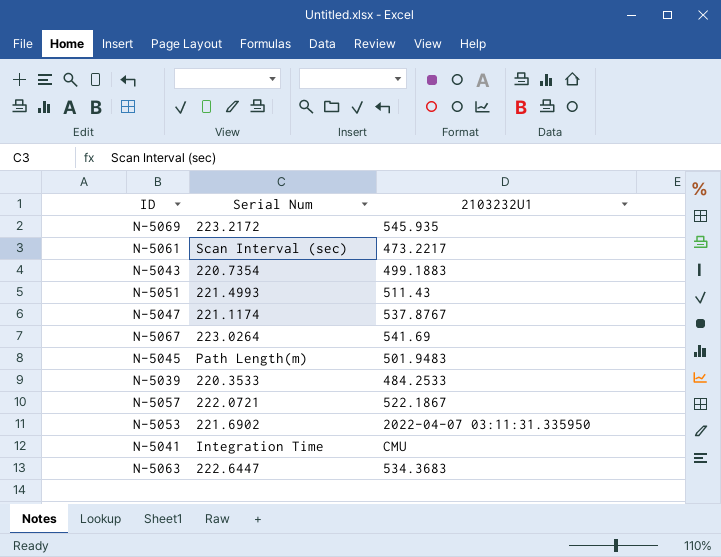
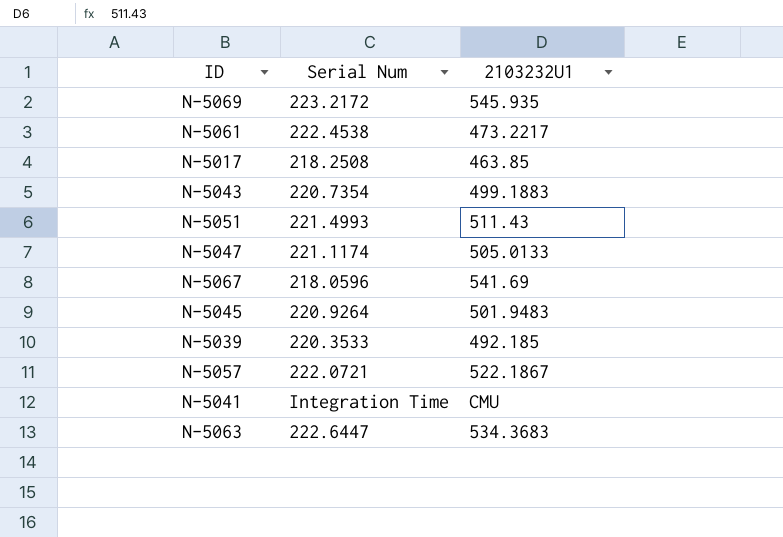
row N-5053: 221.6902 | 2022-04-07 03:11:31.335950 -> none
N-5061 | Serial Num: Scan Interval (sec) -> 222.4538
row N-5017: none -> 218.2508 | 463.85
N-5047 | 2103232U1: 537.8767 -> 505.0133
N-5067 | Serial Num: 223.0264 -> 218.0596
N-5045 | Serial Num: Path Length(m) -> 220.9264
N-5039 | 2103232U1: 484.2533 -> 492.185

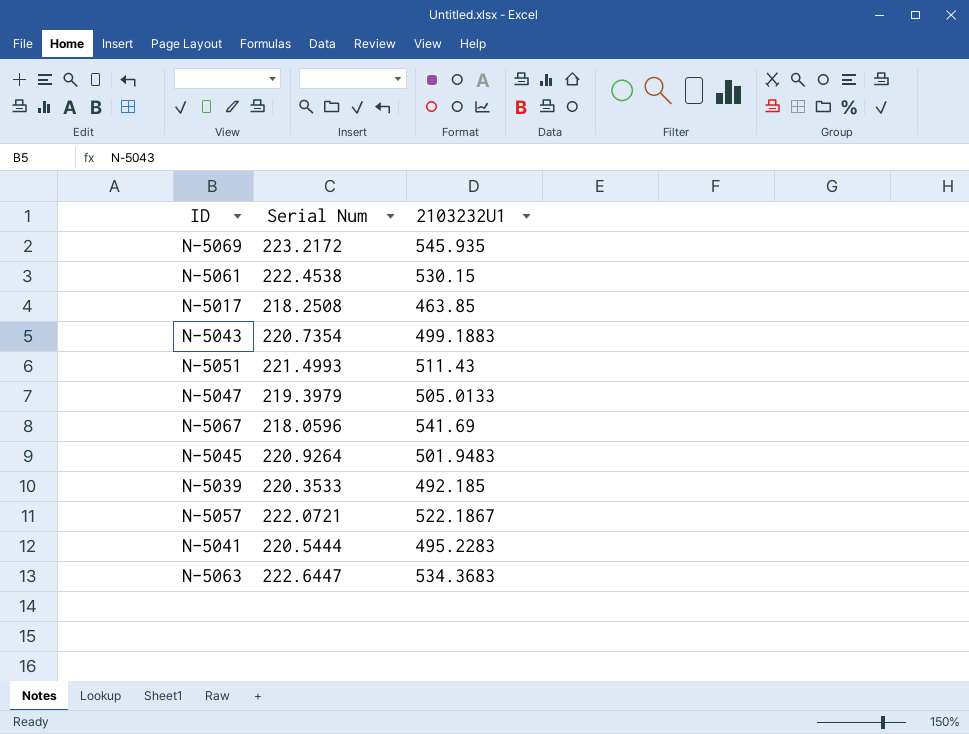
N-5061 | 2103232U1: 473.2217 -> 530.15
N-5047 | Serial Num: 221.1174 -> 219.3979
N-5041 | Serial Num: Integration Time -> 220.5444
N-5041 | 2103232U1: CMU -> 495.2283

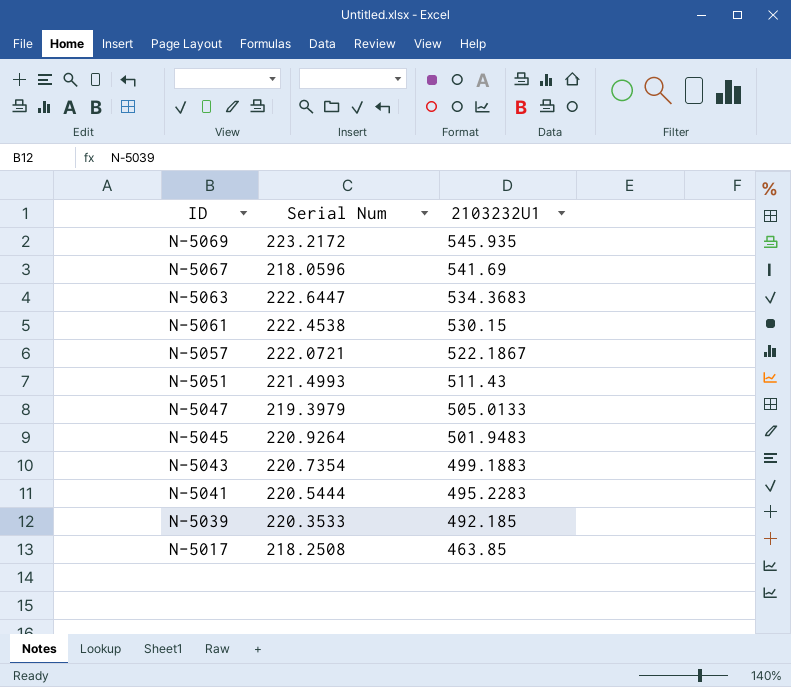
row order: none -> ID descending

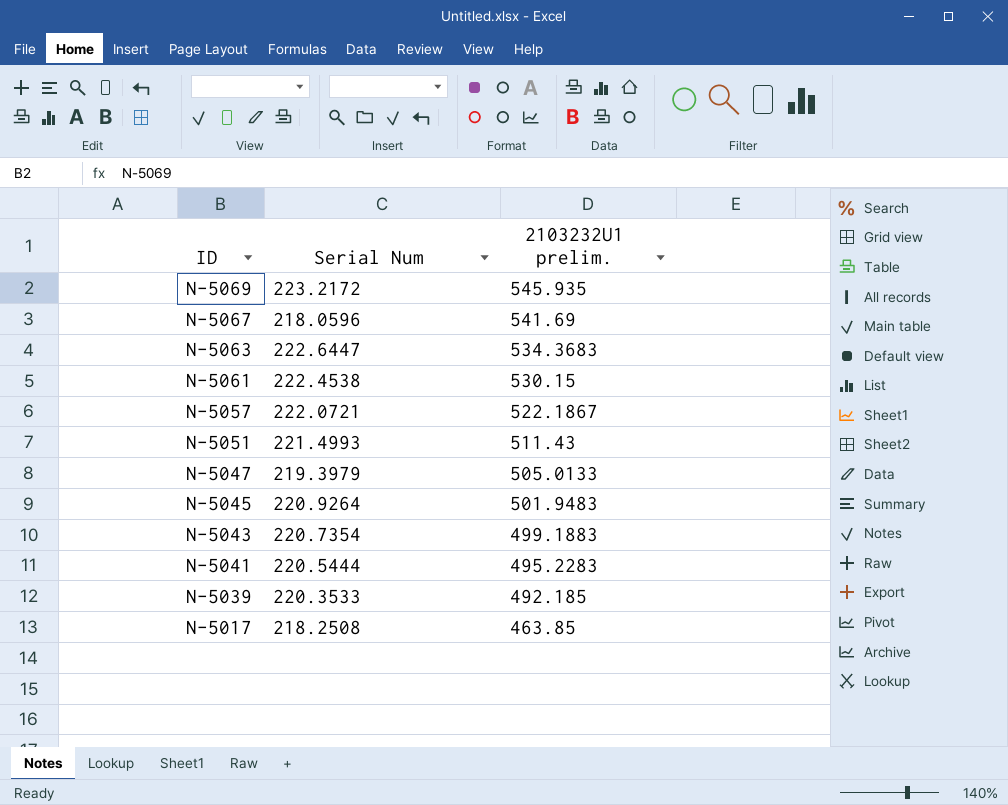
column name: 2103232U1 -> 2103232U1 prelim.

